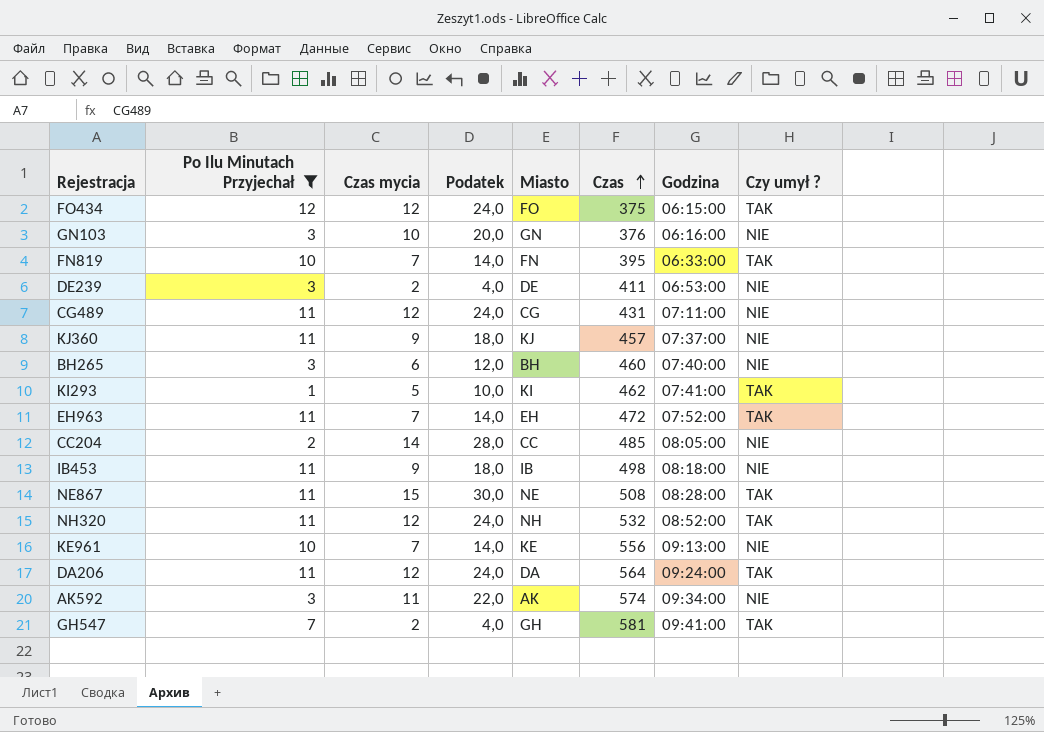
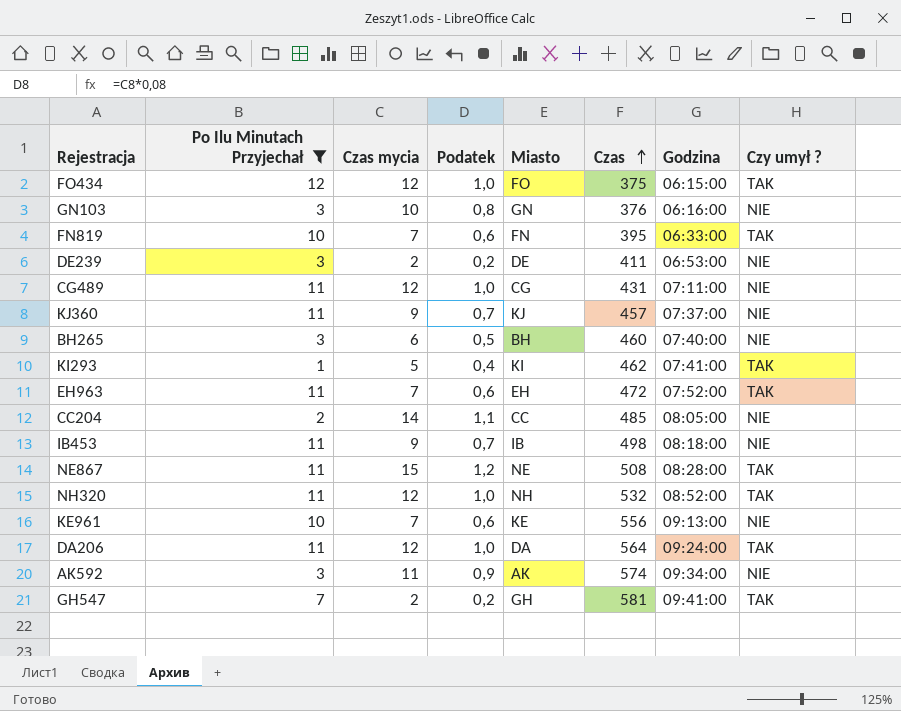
column Podatek | formula: [Czas mycia] * 2 -> [Czas mycia] * 0,08

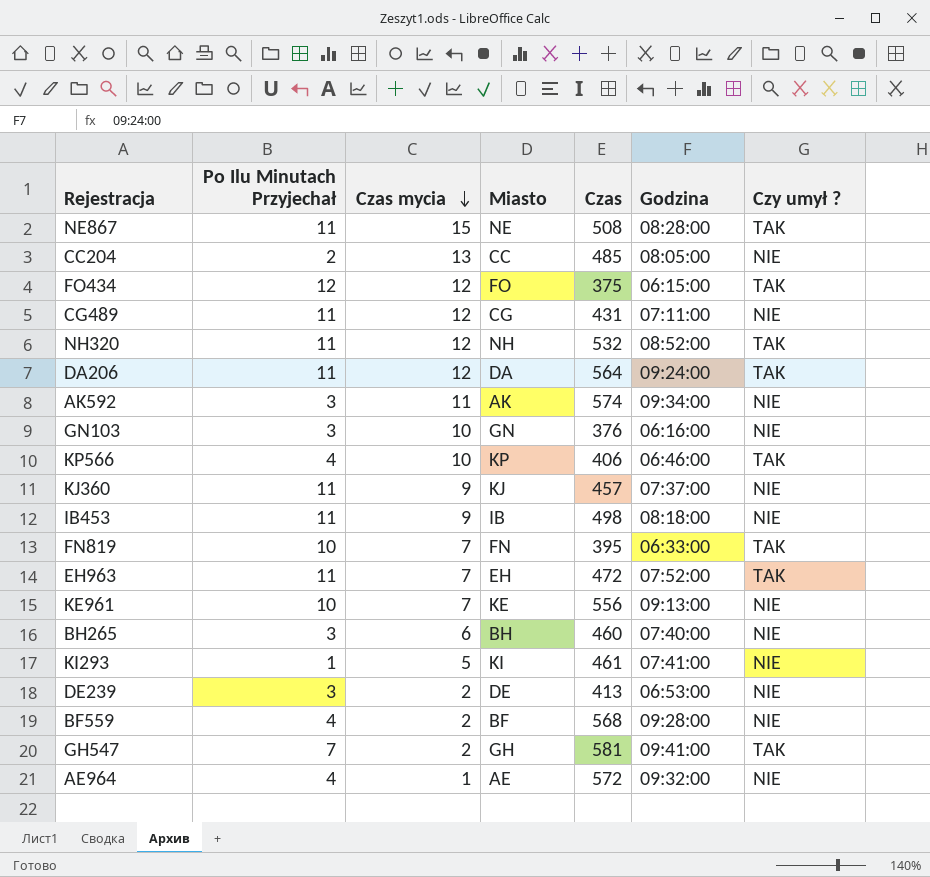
filter: Po Ilu Minutach Przyjechał != 4 -> none
row order: Czas ascending -> Czas mycia descending
column Podatek | formula: [Czas mycia] * 0,08 -> none
CC204 | Czas mycia: 14 -> 13
KI293 | Czas: 462 -> 461
KI293 | Czy umył ?: TAK -> NIE
DE239 | Czas: 411 -> 413

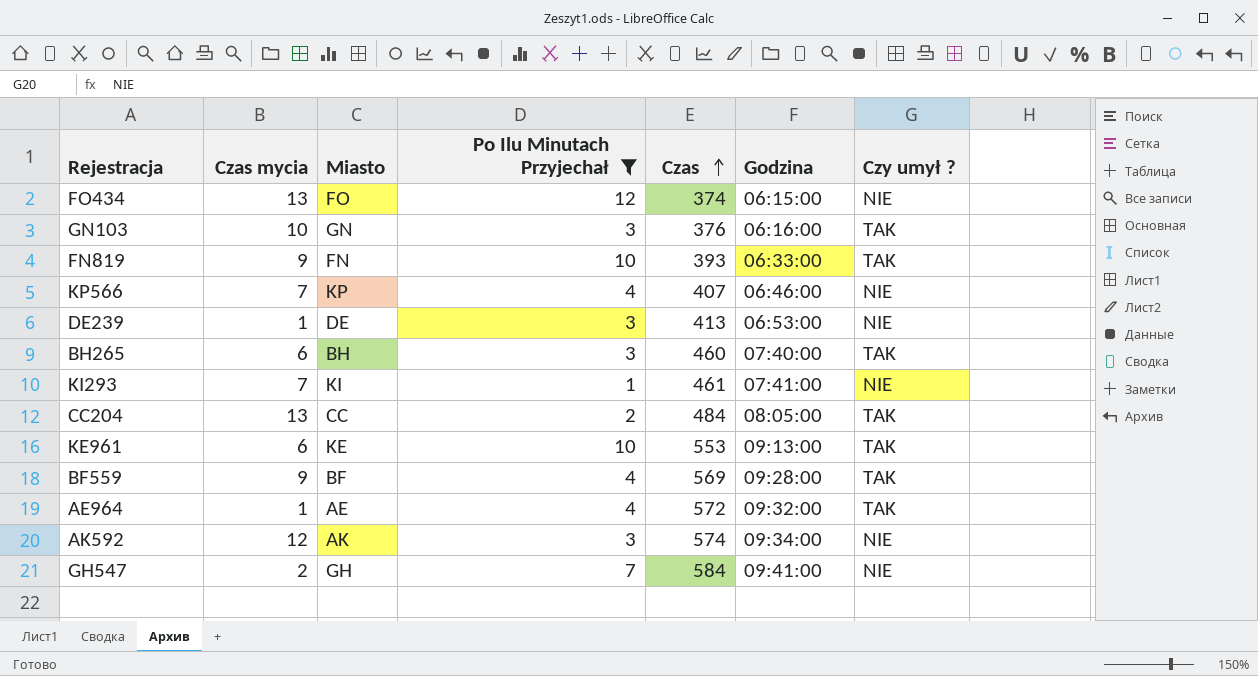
filter: none -> Po Ilu Minutach Przyjechał != 11
row order: Czas mycia descending -> Czas ascending
column Po Ilu Minutach Przyjechał | position: 2 -> 4
FO434 | Czas mycia: 12 -> 13
FO434 | Czas: 375 -> 374
FO434 | Czy umył ?: TAK -> NIE
GN103 | Czy umył ?: NIE -> TAK
FN819 | Czas mycia: 7 -> 9
FN819 | Czas: 395 -> 393
KP566 | Czas mycia: 10 -> 7
KP566 | Czas: 406 -> 407
KP566 | Czy umył ?: TAK -> NIE
DE239 | Czas mycia: 2 -> 1
BH265 | Czy umył ?: NIE -> TAK
KI293 | Czas mycia: 5 -> 7
CC204 | Czas: 485 -> 484
CC204 | Czy umył ?: NIE -> TAK
KE961 | Czas mycia: 7 -> 6
KE961 | Czas: 556 -> 553
KE961 | Czy umył ?: NIE -> TAK
BF559 | Czas mycia: 2 -> 9
BF559 | Czas: 568 -> 569
BF559 | Czy umył ?: NIE -> TAK
AE964 | Czy umył ?: NIE -> TAK
AK592 | Czas mycia: 11 -> 12
GH547 | Czas: 581 -> 584
GH547 | Czy umył ?: TAK -> NIE

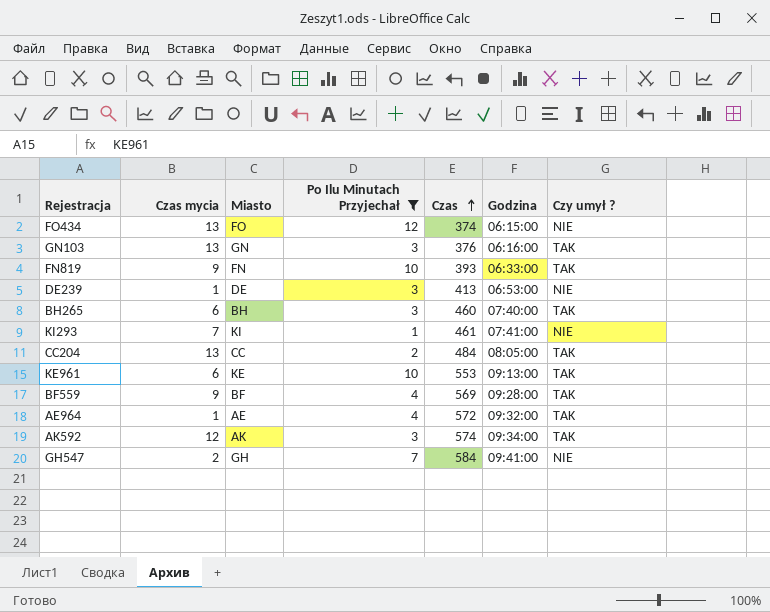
row KP566: 7 | KP | 4 | 407 | 06:46:00 | NIE -> none
GN103 | Czas mycia: 10 -> 13
AK592 | Czy umył ?: NIE -> TAK

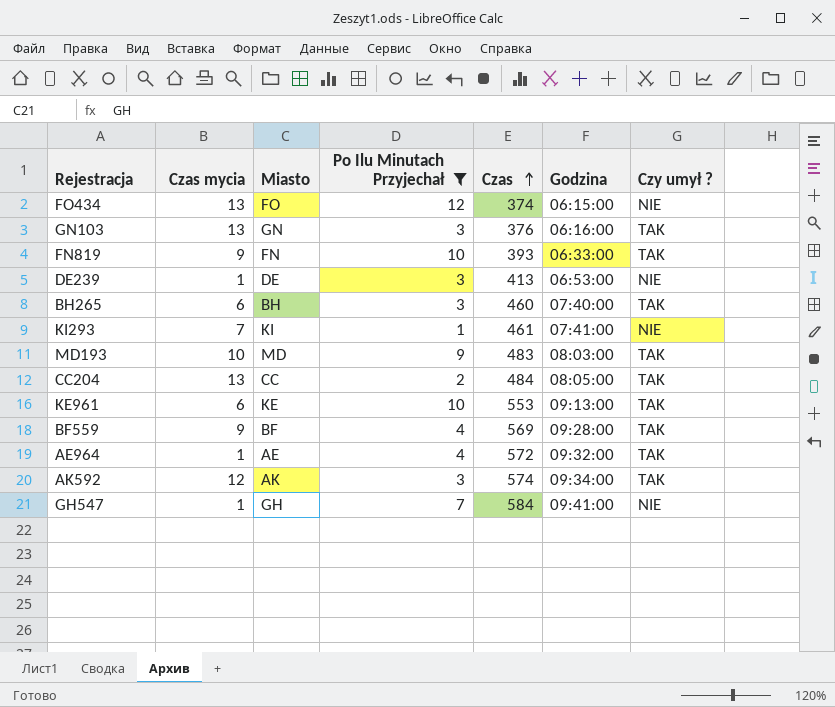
row MD193: none -> 10 | MD | 9 | 483 | 08:03:00 | TAK
GH547 | Czas mycia: 2 -> 1

